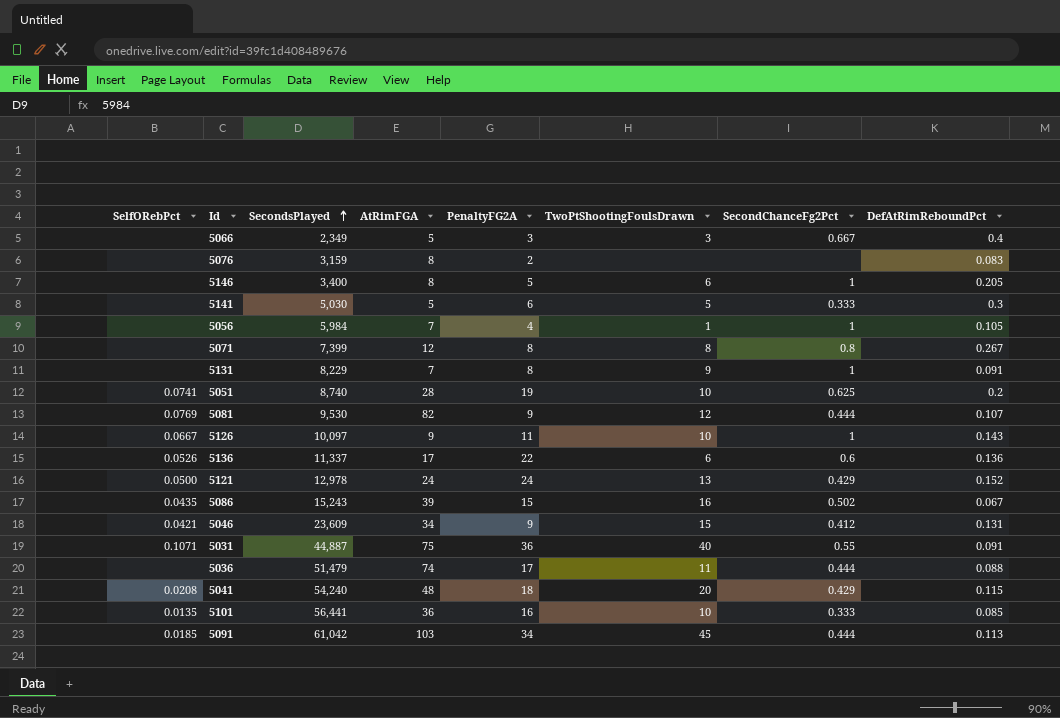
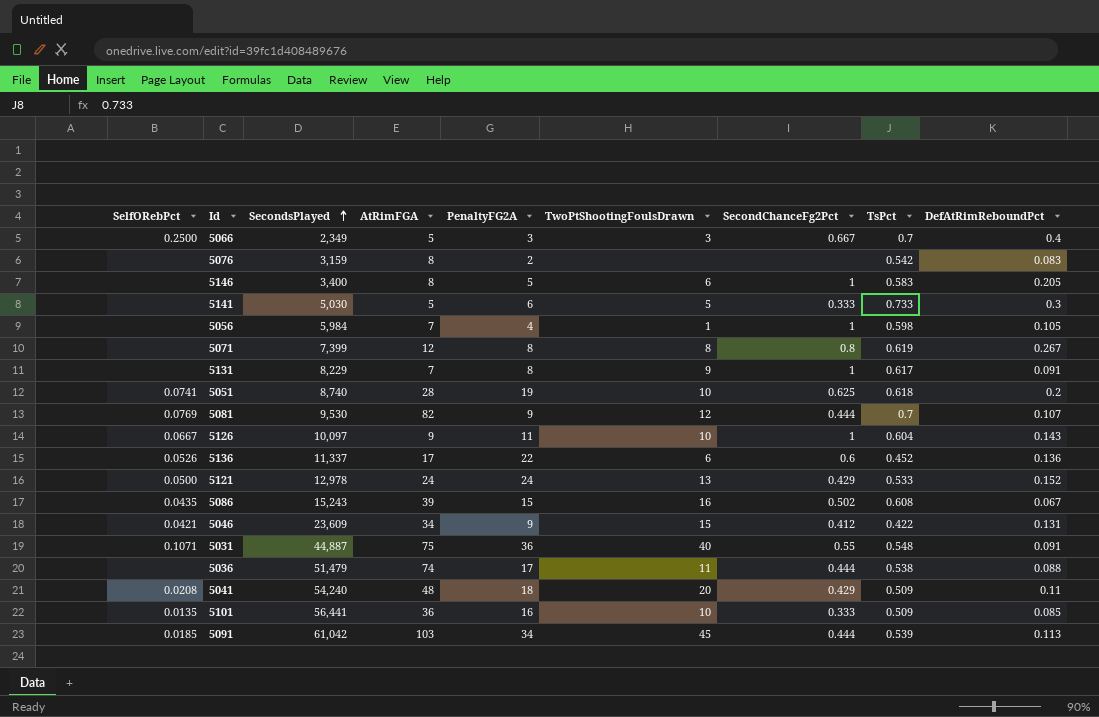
column TsPct | position: none -> 8
5066 | SelfORebPct: none -> 0.2500
5041 | DefAtRimReboundPct: 0.115 -> 0.11

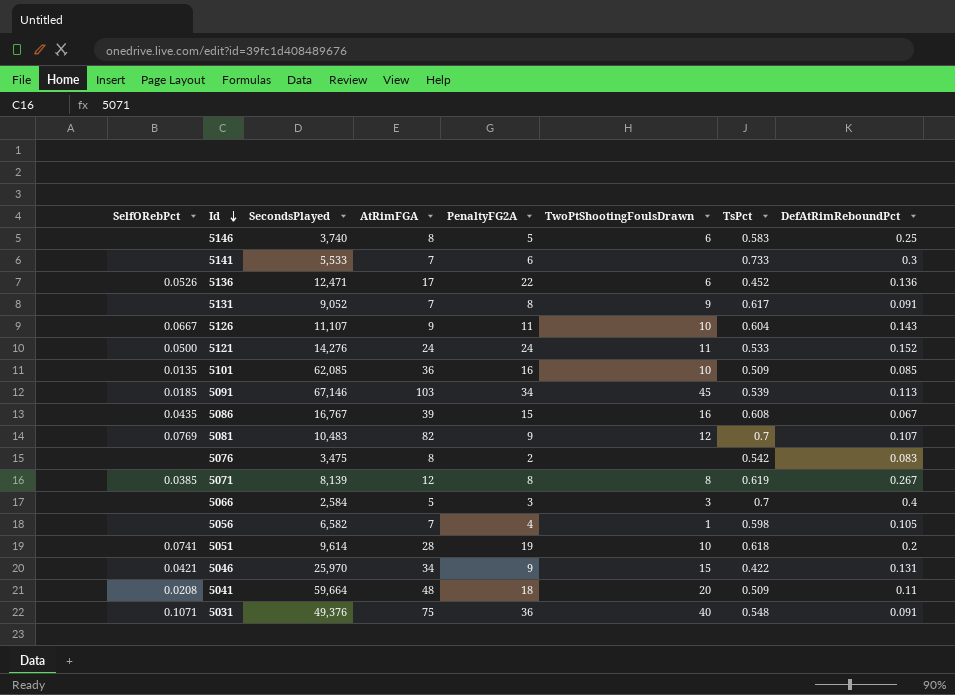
row order: SecondsPlayed ascending -> Id descending
column SecondChanceFg2Pct | position: 7 -> none
row 5036: none | 51,479 | 74 | 17 | 11 | 0.444 | 0.538 | 0.088 -> none
5146 | SecondsPlayed: 3,400 -> 3,740
5146 | DefAtRimReboundPct: 0.205 -> 0.25
5141 | SecondsPlayed: 5,030 -> 5,533
5141 | AtRimFGA: 5 -> 7
5141 | TwoPtShootingFoulsDrawn: 5 -> none
5136 | SecondsPlayed: 11,337 -> 12,471
5131 | SecondsPlayed: 8,229 -> 9,052
5126 | SecondsPlayed: 10,097 -> 11,107
5121 | SecondsPlayed: 12,978 -> 14,276
5121 | TwoPtShootingFoulsDrawn: 13 -> 11
5101 | SecondsPlayed: 56,441 -> 62,085
5091 | SecondsPlayed: 61,042 -> 67,146
5086 | SecondsPlayed: 15,243 -> 16,767
5081 | SecondsPlayed: 9,530 -> 10,483
5076 | SecondsPlayed: 3,159 -> 3,475
5071 | SelfORebPct: none -> 0.0385
5071 | SecondsPlayed: 7,399 -> 8,139
5066 | SelfORebPct: 0.2500 -> none
5066 | SecondsPlayed: 2,349 -> 2,584
5056 | SecondsPlayed: 5,984 -> 6,582
5051 | SecondsPlayed: 8,740 -> 9,614
5046 | SecondsPlayed: 23,609 -> 25,970
5041 | SecondsPlayed: 54,240 -> 59,664
5031 | SecondsPlayed: 44,887 -> 49,376

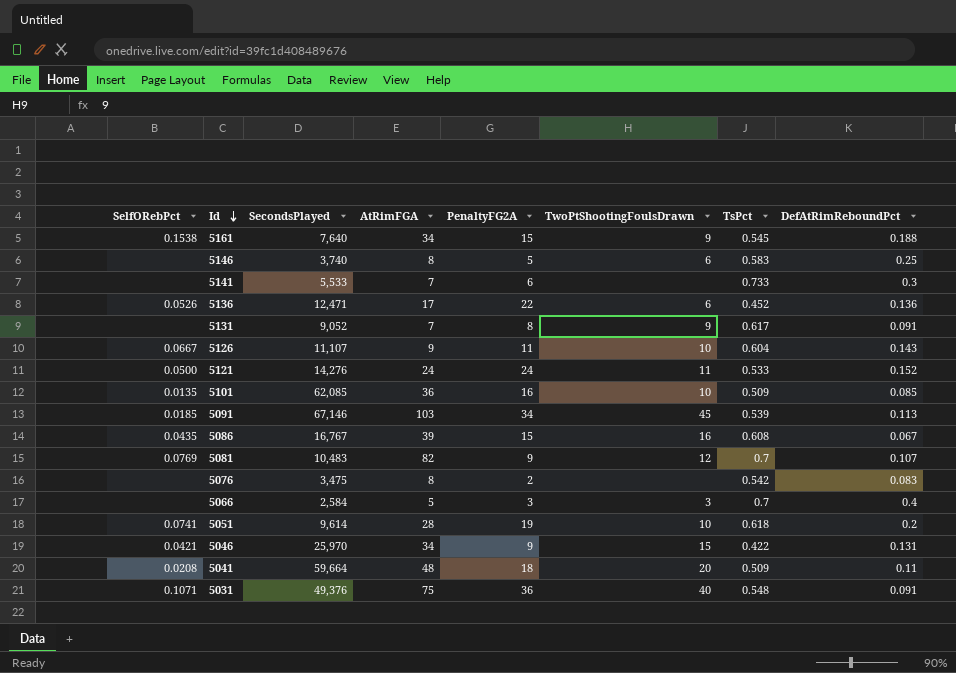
row 5071: 0.0385 | 8,139 | 12 | 8 | 8 | 0.619 | 0.267 -> none
row 5056: none | 6,582 | 7 | 4 | 1 | 0.598 | 0.105 -> none
row 5161: none -> 0.1538 | 7,640 | 34 | 15 | 9 | 0.545 | 0.188

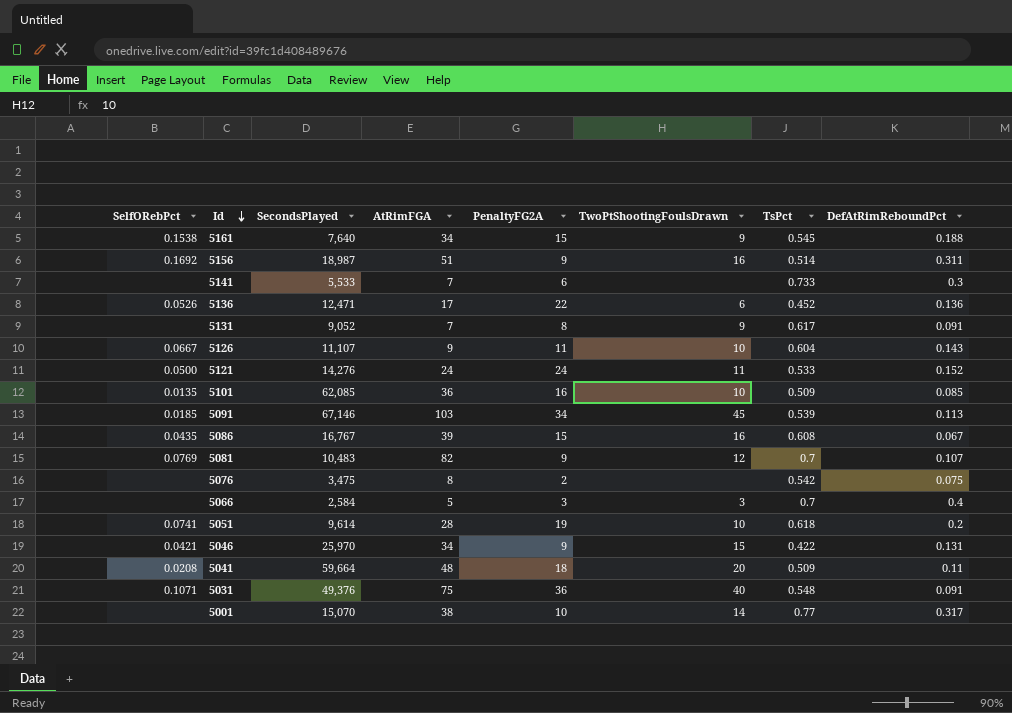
row 5146: none | 3,740 | 8 | 5 | 6 | 0.583 | 0.25 -> none
row 5156: none -> 0.1692 | 18,987 | 51 | 9 | 16 | 0.514 | 0.311
5076 | DefAtRimReboundPct: 0.083 -> 0.075
row 5001: none -> none | 15,070 | 38 | 10 | 14 | 0.77 | 0.317

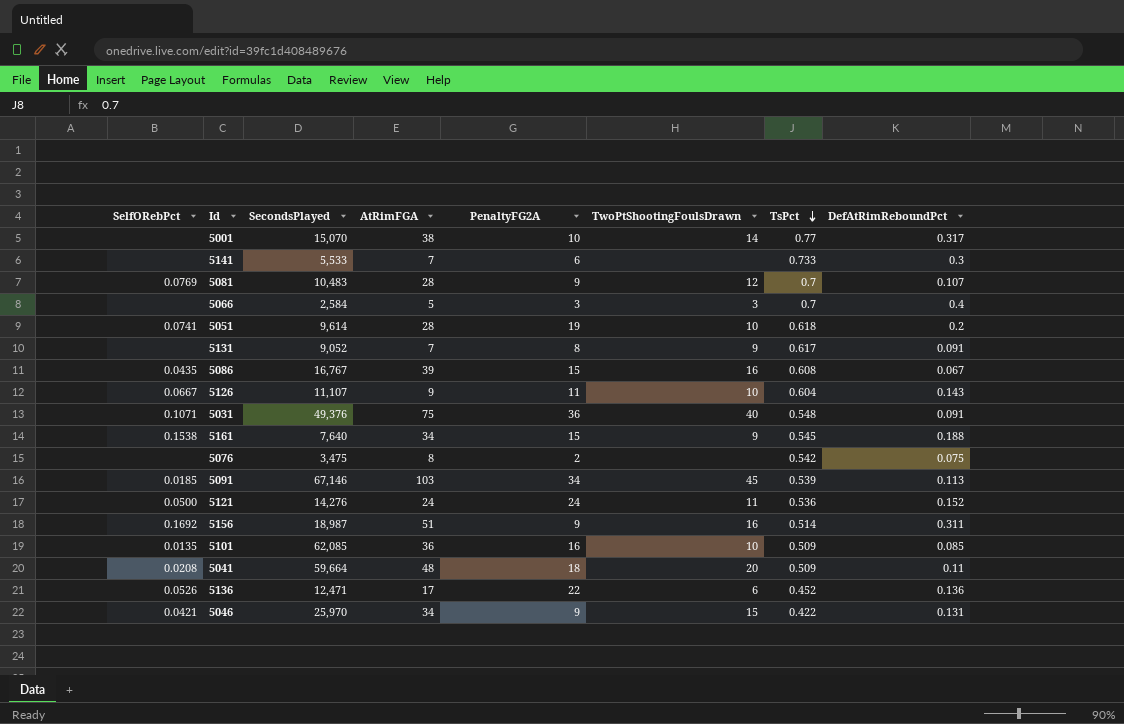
row order: Id descending -> TsPct descending
5081 | AtRimFGA: 82 -> 28
5121 | TsPct: 0.533 -> 0.536

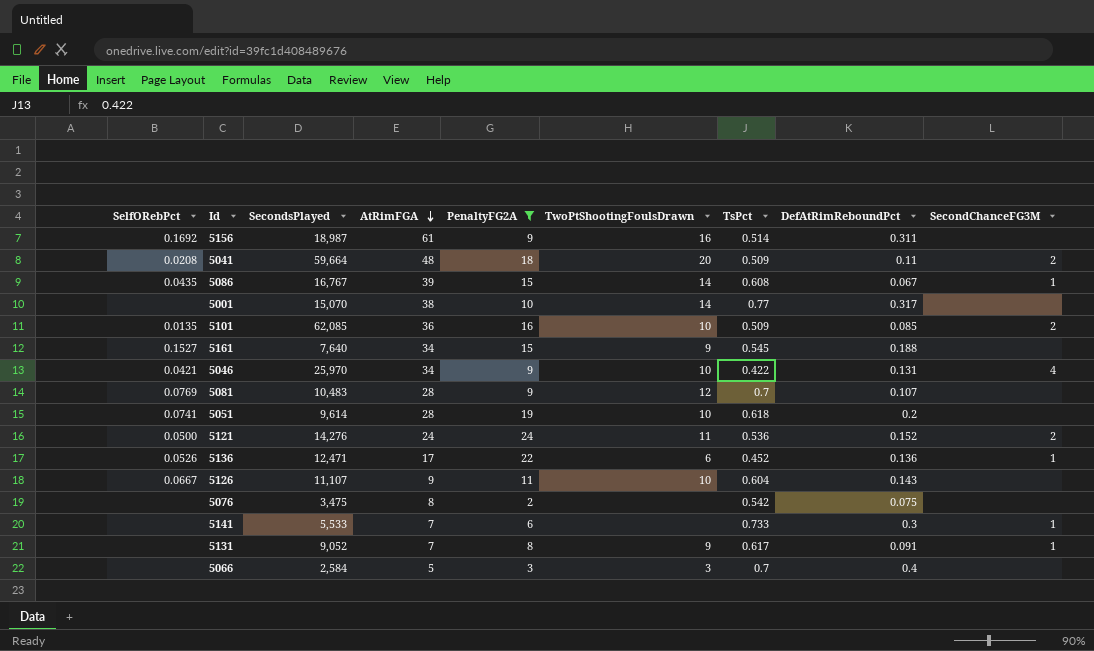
filter: none -> PenaltyFG2A <= 24
row order: TsPct descending -> AtRimFGA descending
column SecondChanceFG3M | position: none -> 9
5156 | AtRimFGA: 51 -> 61
5086 | TwoPtShootingFoulsDrawn: 16 -> 14
5161 | SelfORebPct: 0.1538 -> 0.1527
5046 | TwoPtShootingFoulsDrawn: 15 -> 10

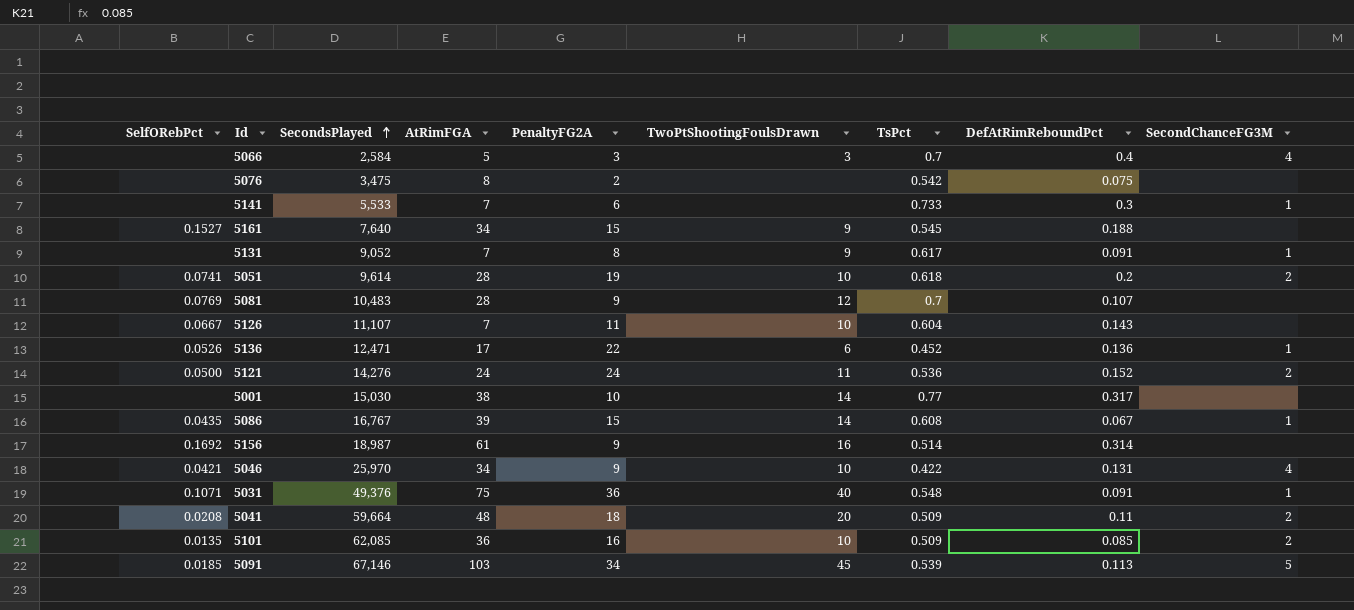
filter: PenaltyFG2A <= 24 -> none
row order: AtRimFGA descending -> SecondsPlayed ascending
5066 | SecondChanceFG3M: none -> 4
5051 | SecondChanceFG3M: none -> 2
5126 | AtRimFGA: 9 -> 7
5001 | SecondsPlayed: 15,070 -> 15,030
5156 | DefAtRimReboundPct: 0.311 -> 0.314

